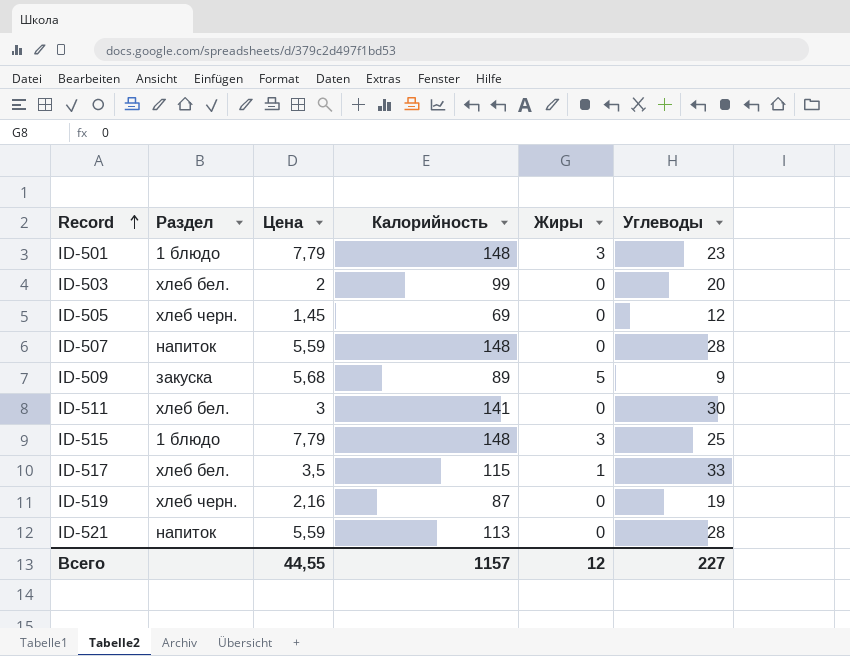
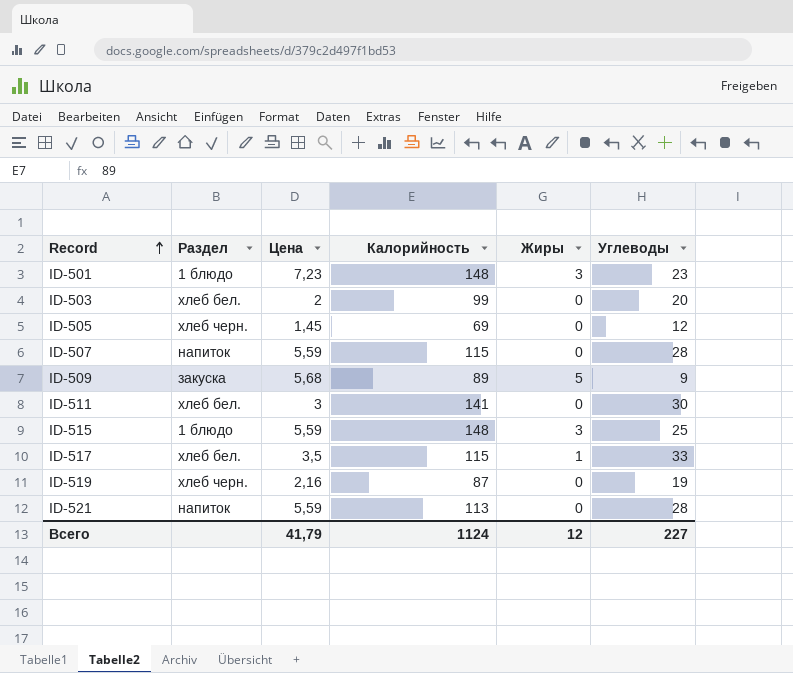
ID-501 | Цена: 7,79 -> 7,23
ID-507 | Калорийность: 148 -> 115
ID-515 | Цена: 7,79 -> 5,59
Всего | Цена: 44,55 -> 41,79
Всего | Калорийность: 1157 -> 1124

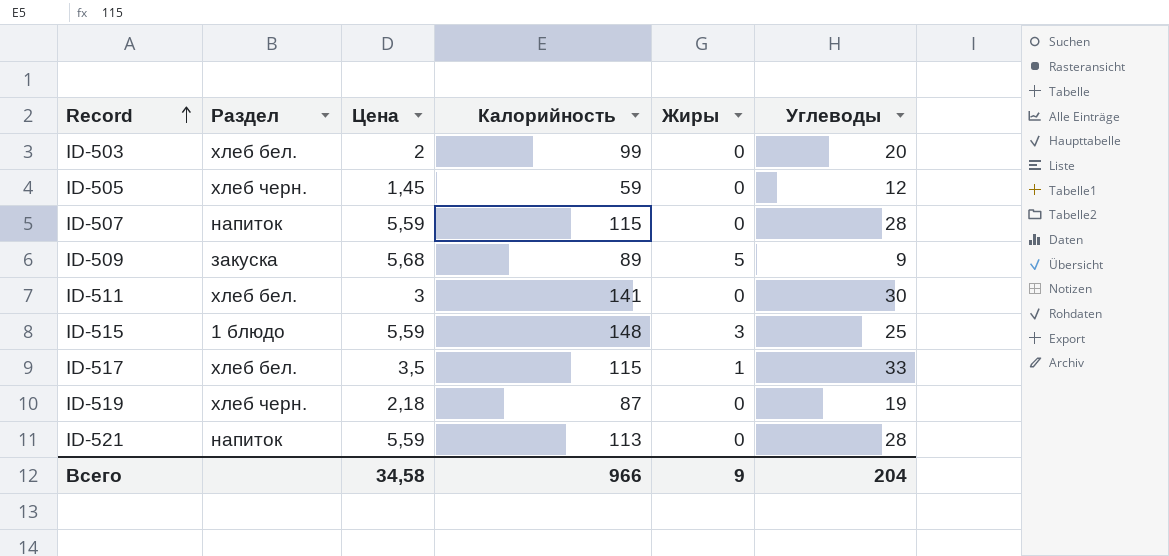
row ID-501: 1 блюдо | 7,23 | 148 | 3 | 23 -> none
ID-505 | Калорийность: 69 -> 59
ID-519 | Цена: 2,16 -> 2,18
Всего | Цена: 41,79 -> 34,58
Всего | Калорийность: 1124 -> 966
Всего | Жиры: 12 -> 9
Всего | Углеводы: 227 -> 204

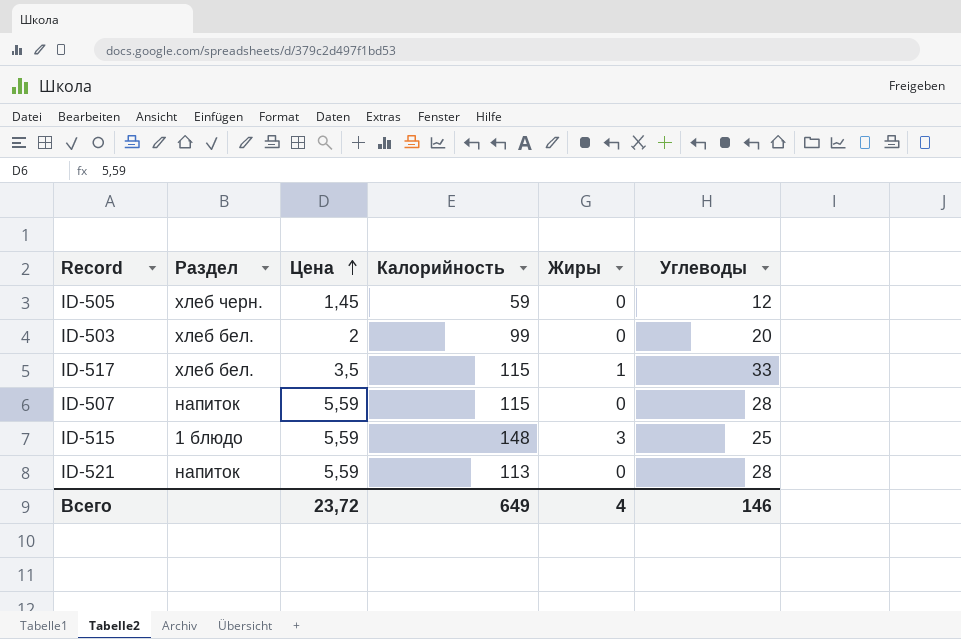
row order: Record ascending -> Цена ascending
row ID-509: закуска | 5,68 | 89 | 5 | 9 -> none
row ID-511: хлеб бел. | 3 | 141 | 0 | 30 -> none
row ID-519: хлеб черн. | 2,18 | 87 | 0 | 19 -> none
Всего | Цена: 34,58 -> 23,72
Всего | Калорийность: 966 -> 649
Всего | Жиры: 9 -> 4
Всего | Углеводы: 204 -> 146

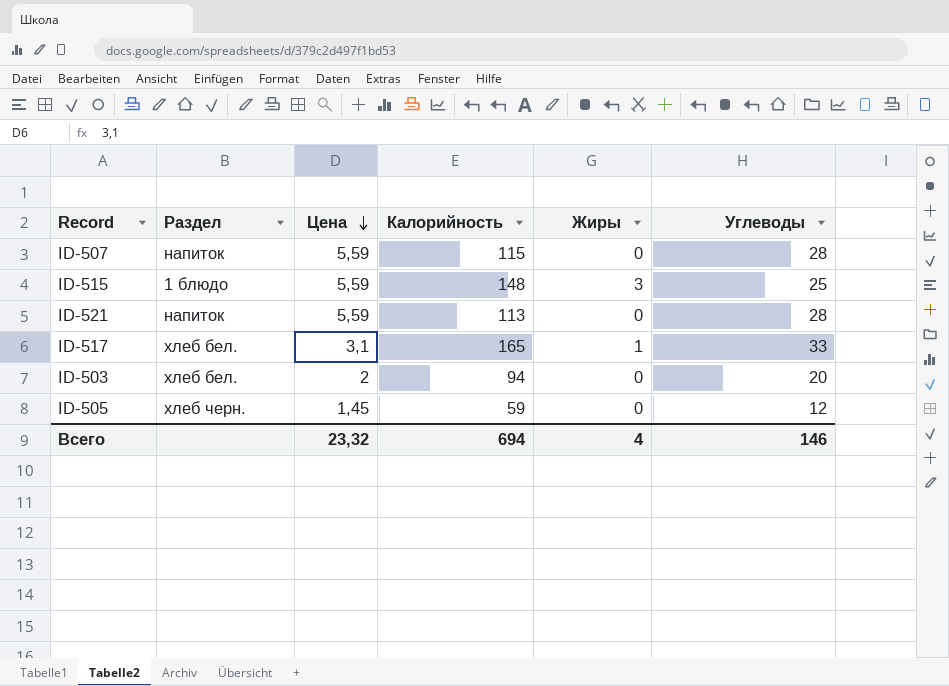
row order: Цена ascending -> Цена descending
ID-517 | Цена: 3,5 -> 3,1
ID-517 | Калорийность: 115 -> 165
ID-503 | Калорийность: 99 -> 94
Всего | Цена: 23,72 -> 23,32
Всего | Калорийность: 649 -> 694

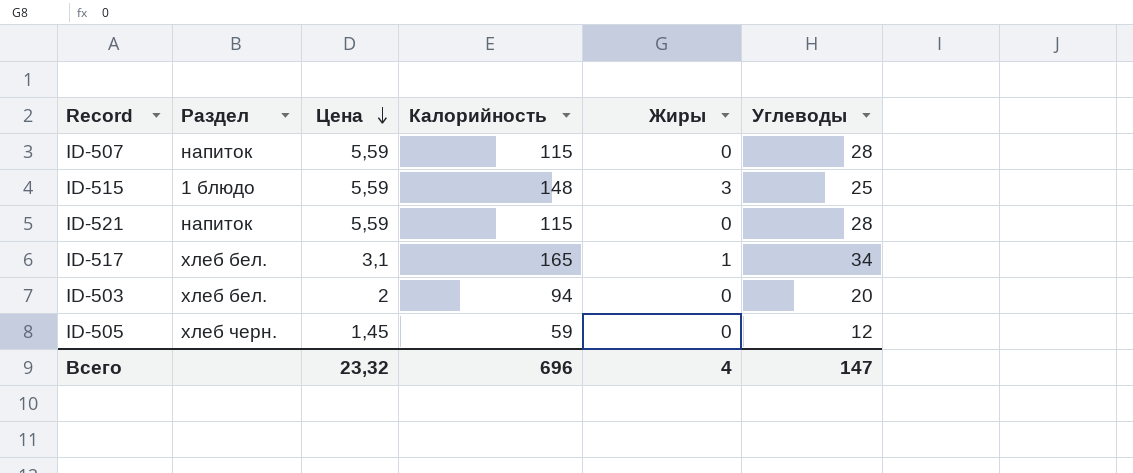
ID-521 | Калорийность: 113 -> 115
ID-517 | Углеводы: 33 -> 34
Всего | Калорийность: 694 -> 696
Всего | Углеводы: 146 -> 147

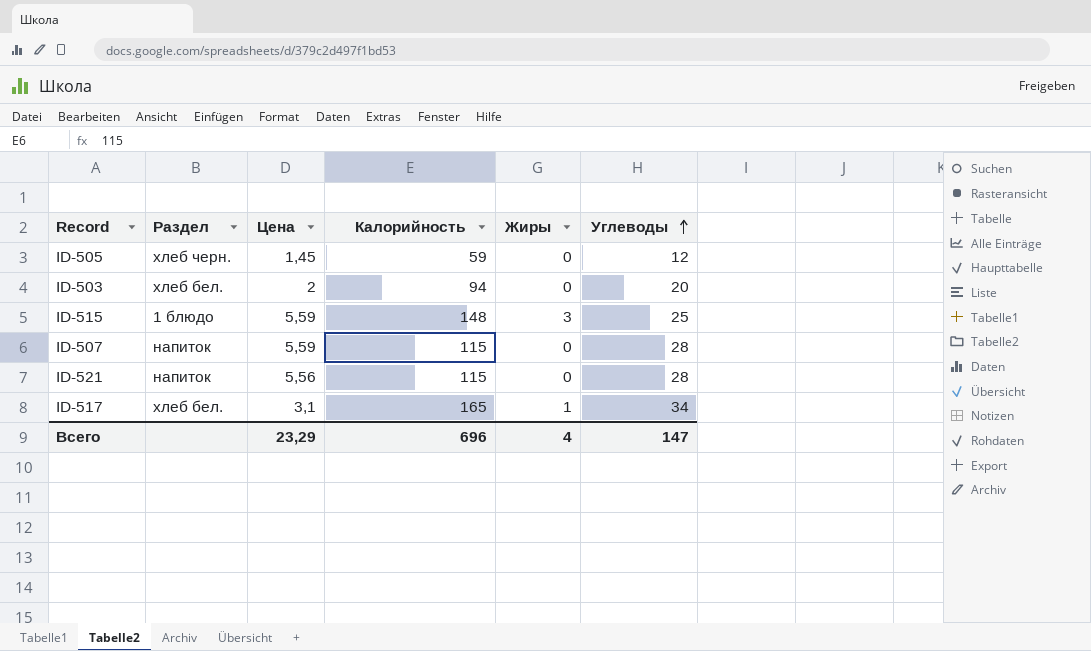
row order: Цена descending -> Углеводы ascending
ID-521 | Цена: 5,59 -> 5,56
Всего | Цена: 23,32 -> 23,29

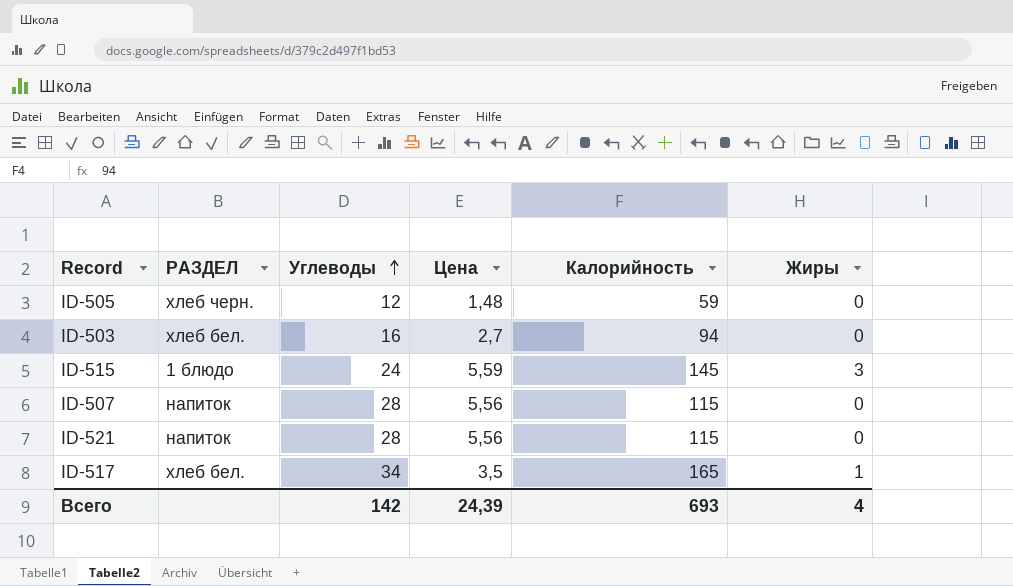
column name: Раздел -> РАЗДЕЛ
column Углеводы | position: 6 -> 3
ID-505 | Цена: 1,45 -> 1,48
ID-503 | Углеводы: 20 -> 16
ID-503 | Цена: 2 -> 2,7
ID-515 | Углеводы: 25 -> 24
ID-515 | Калорийность: 148 -> 145
ID-507 | Цена: 5,59 -> 5,56
ID-517 | Цена: 3,1 -> 3,5
Всего | Углеводы: 147 -> 142
Всего | Цена: 23,29 -> 24,39
Всего | Калорийность: 696 -> 693

